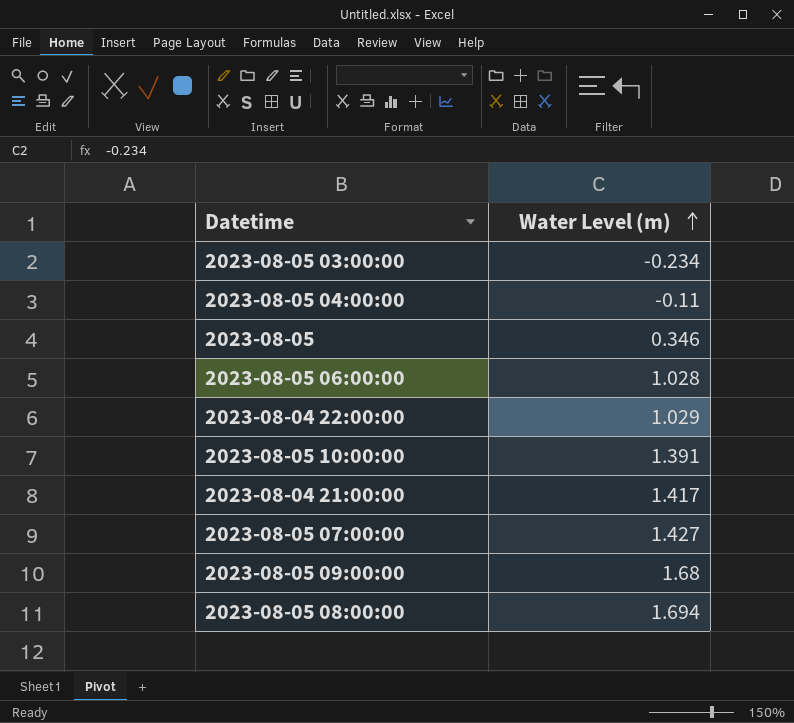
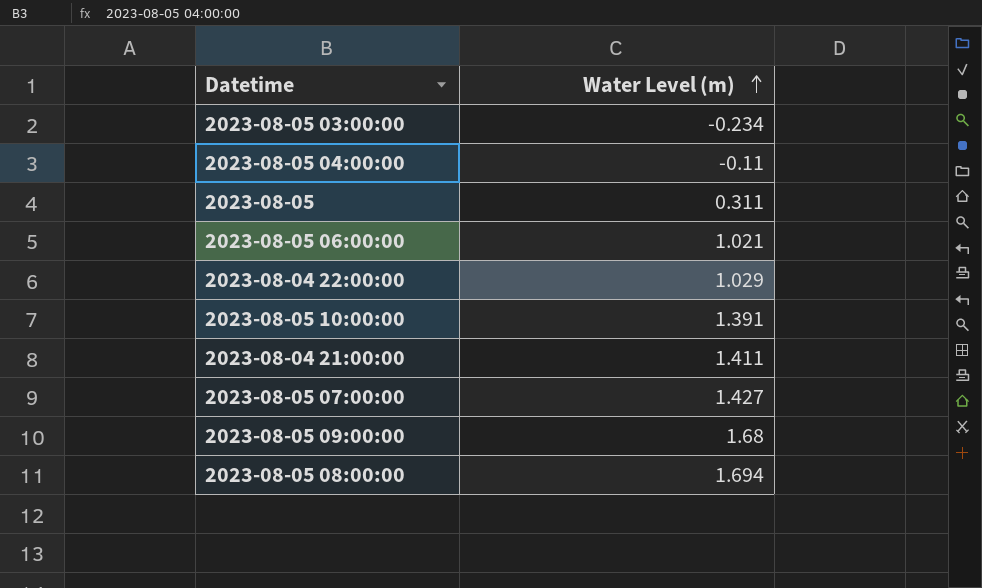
2023-08-05 | Water Level (m): 0.346 -> 0.311
2023-08-05 06:00:00 | Water Level (m): 1.028 -> 1.021
2023-08-04 21:00:00 | Water Level (m): 1.417 -> 1.411

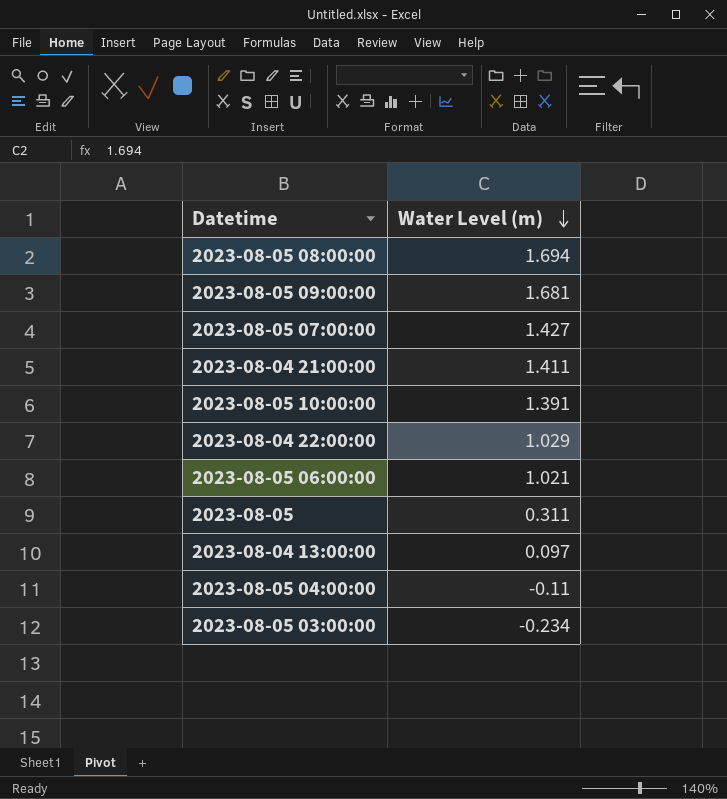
row order: Water Level (m) ascending -> Water Level (m) descending
2023-08-05 09:00:00 | Water Level (m): 1.68 -> 1.681
row 2023-08-04 13:00:00: none -> 0.097

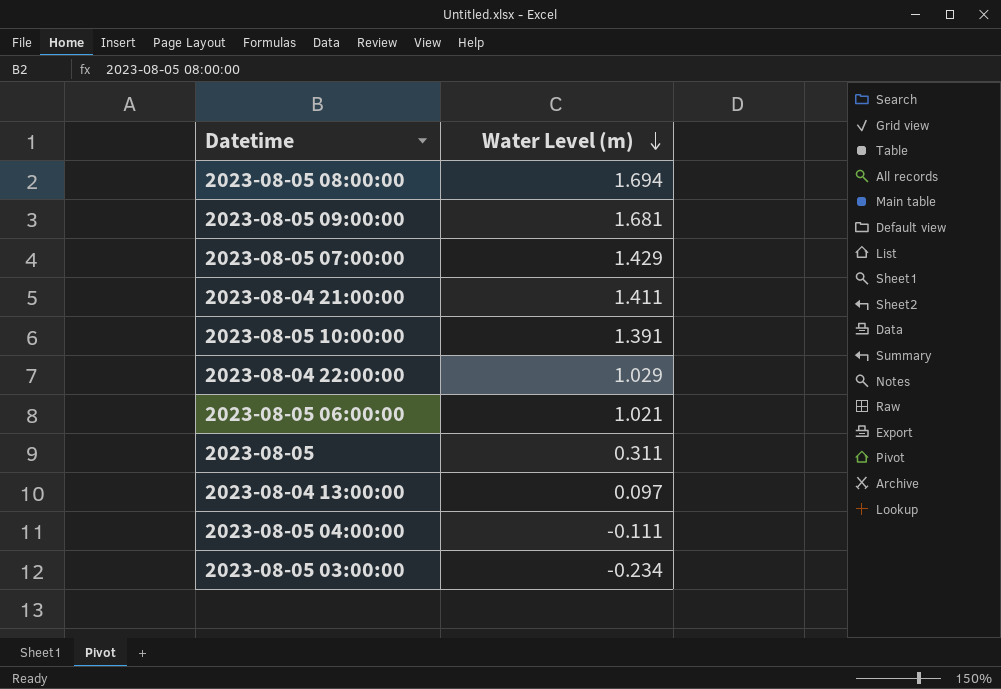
2023-08-05 07:00:00 | Water Level (m): 1.427 -> 1.429
2023-08-05 04:00:00 | Water Level (m): -0.11 -> -0.111

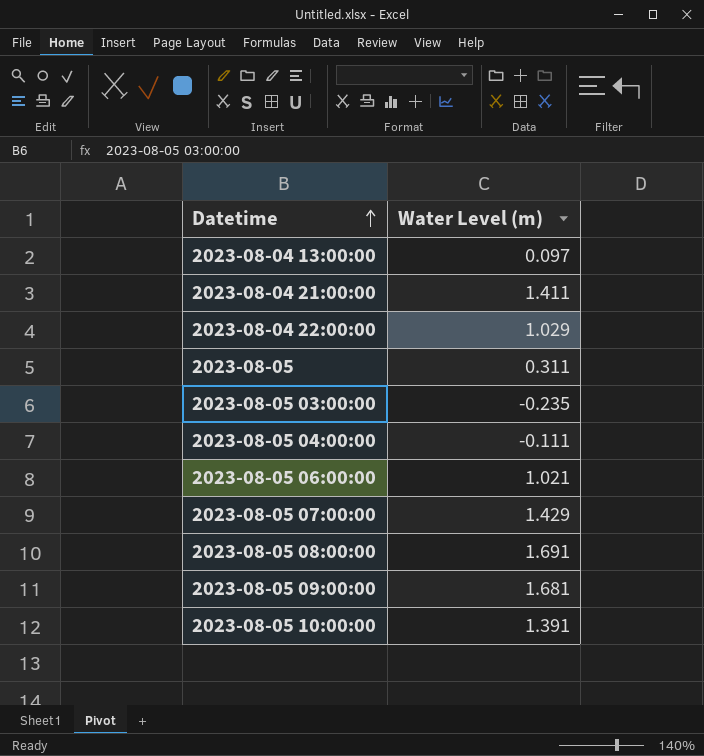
row order: Water Level (m) descending -> Datetime ascending
2023-08-05 03:00:00 | Water Level (m): -0.234 -> -0.235
2023-08-05 08:00:00 | Water Level (m): 1.694 -> 1.691

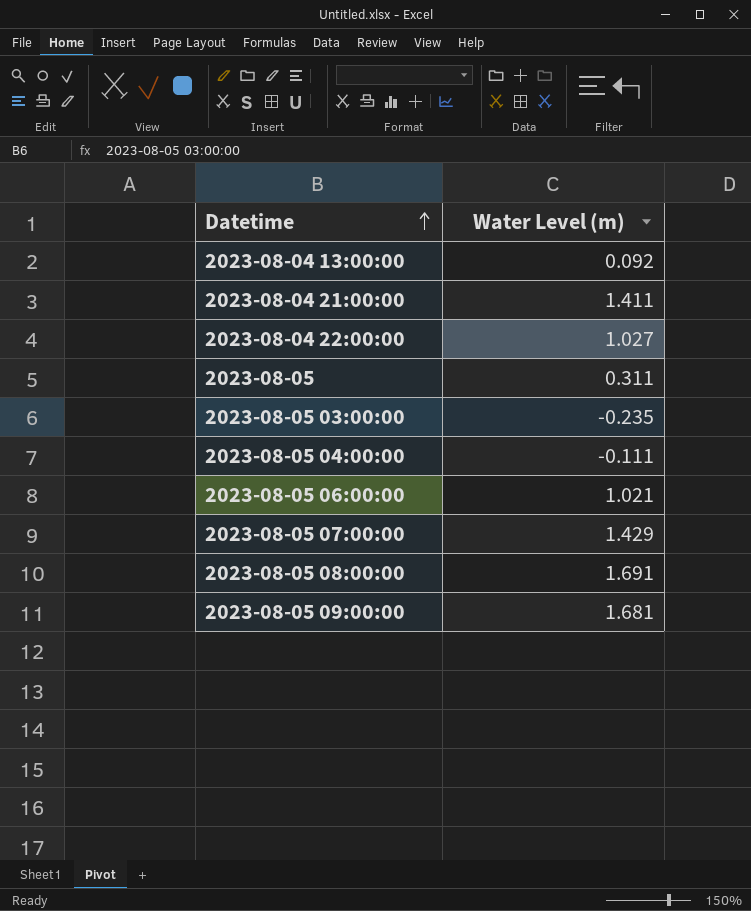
row 2023-08-05 10:00:00: 1.391 -> none
2023-08-04 13:00:00 | Water Level (m): 0.097 -> 0.092
2023-08-04 22:00:00 | Water Level (m): 1.029 -> 1.027

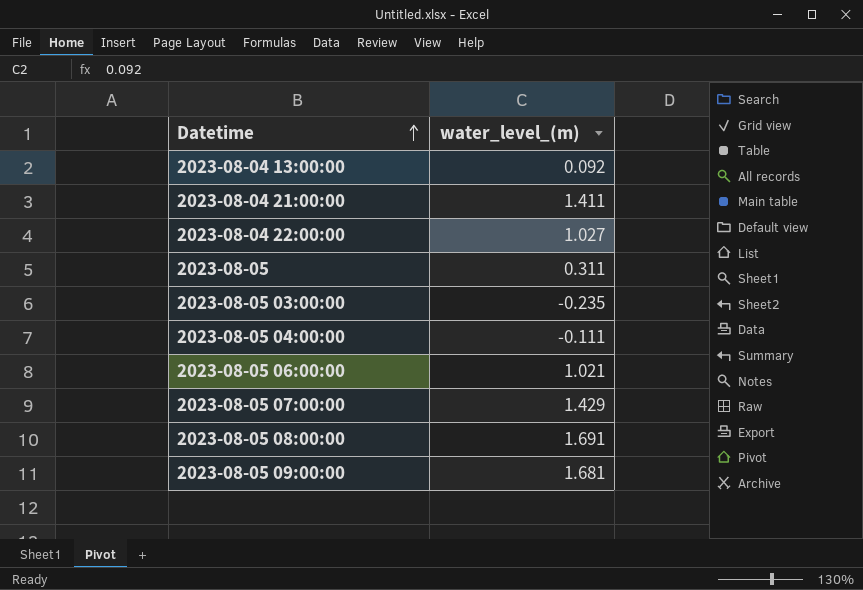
column name: Water Level (m) -> water_level_(m)

